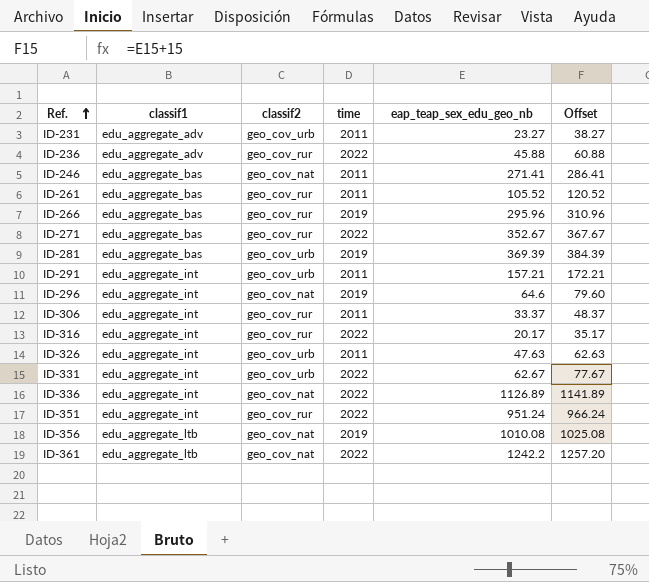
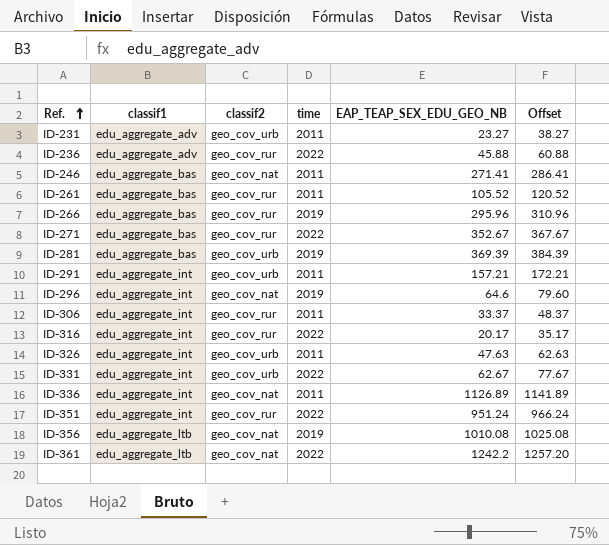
column name: eap_teap_sex_edu_geo_nb -> EAP_TEAP_SEX_EDU_GEO_NB
ID-336 | time: 2022 -> 2011

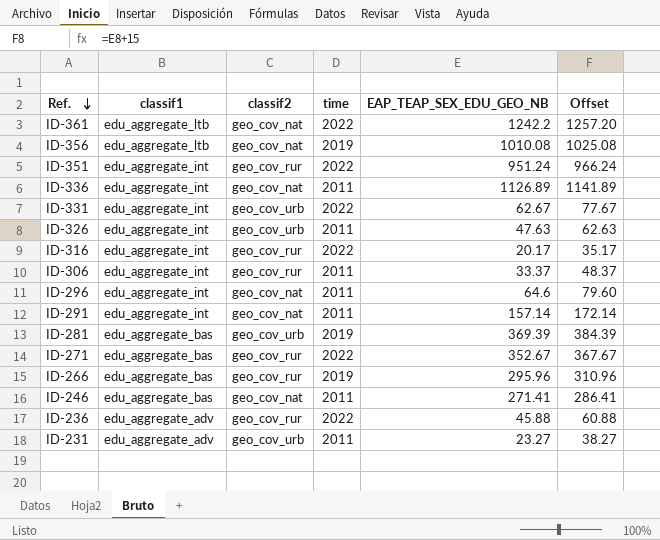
row order: Ref. ascending -> Ref. descending
row ID-261: edu_aggregate_bas | geo_cov_rur | 2011 | 105.52 | 120.52 -> none
ID-296 | time: 2019 -> 2011
ID-291 | classif2: geo_cov_urb -> geo_cov_nat
ID-291 | EAP_TEAP_SEX_EDU_GEO_NB: 157.21 -> 157.14
ID-291 | Offset: 172.21 -> 172.14

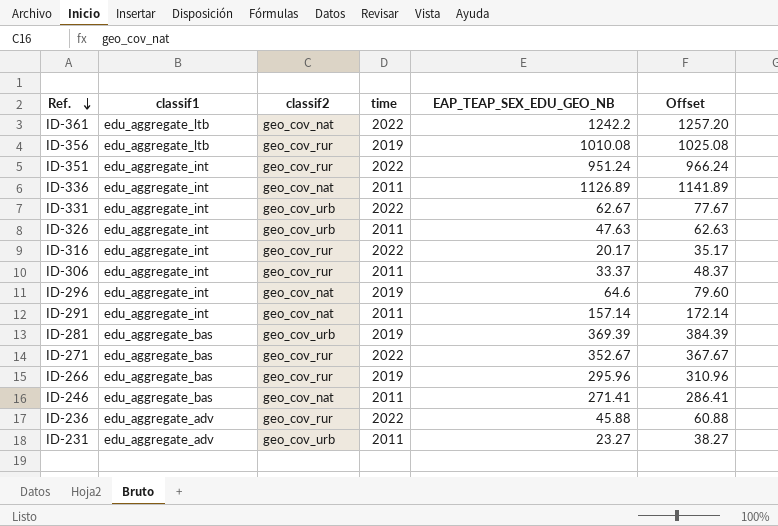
ID-356 | classif2: geo_cov_nat -> geo_cov_rur
ID-296 | time: 2011 -> 2019

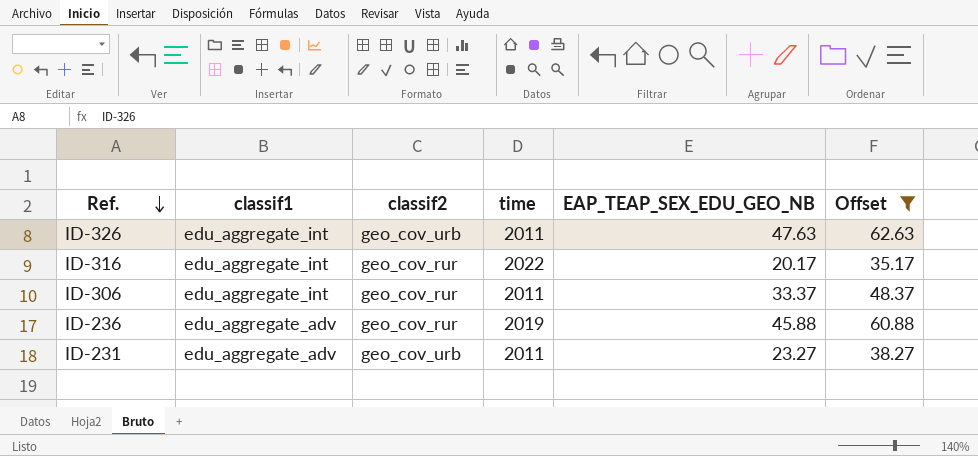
filter: none -> Offset <= 62.63
ID-236 | time: 2022 -> 2019

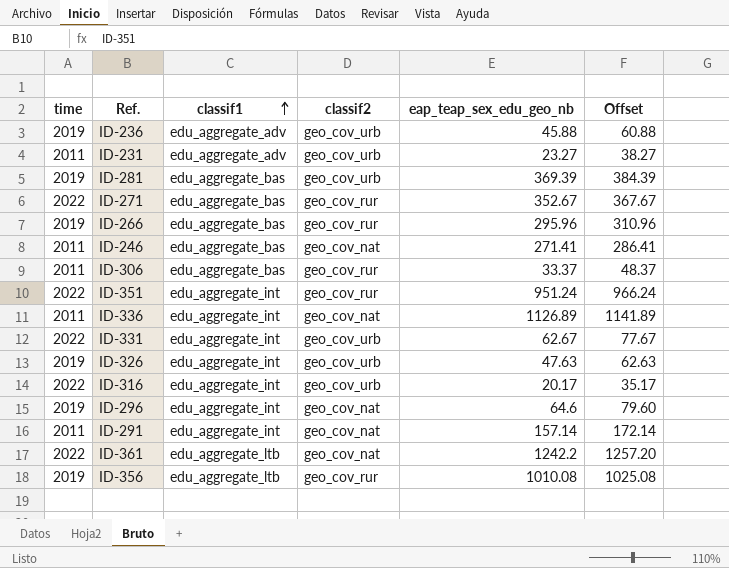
filter: Offset <= 62.63 -> none
row order: Ref. descending -> classif1 ascending
column time | position: 4 -> 1
column name: EAP_TEAP_SEX_EDU_GEO_NB -> eap_teap_sex_edu_geo_nb
ID-236 | classif2: geo_cov_rur -> geo_cov_urb
ID-306 | classif1: edu_aggregate_int -> edu_aggregate_bas
ID-326 | time: 2011 -> 2019
ID-316 | classif2: geo_cov_rur -> geo_cov_urb

